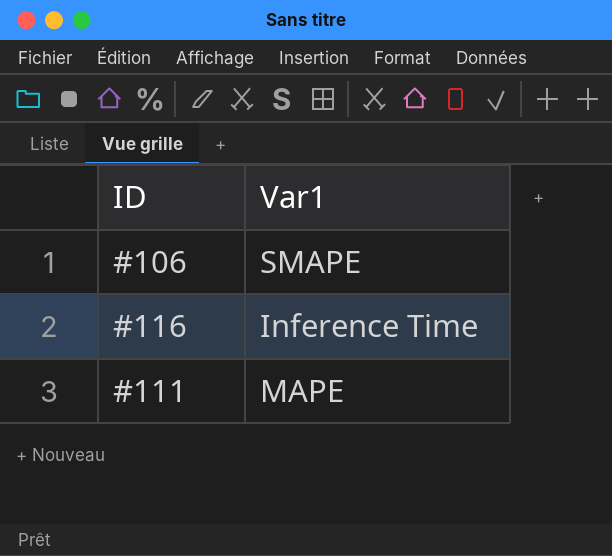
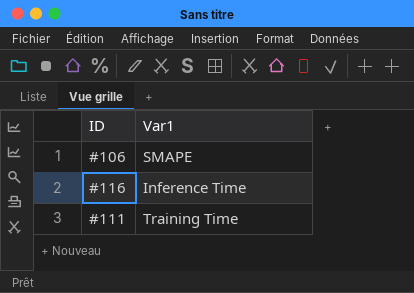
#111 | Var1: MAPE -> Training Time

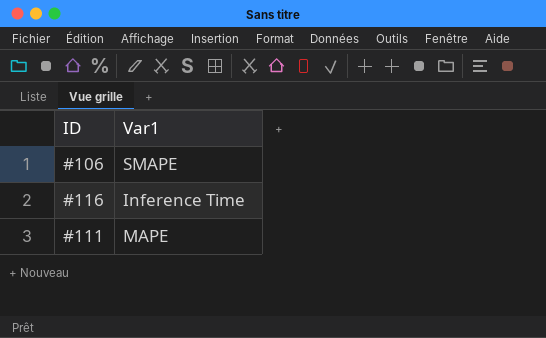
#111 | Var1: Training Time -> MAPE

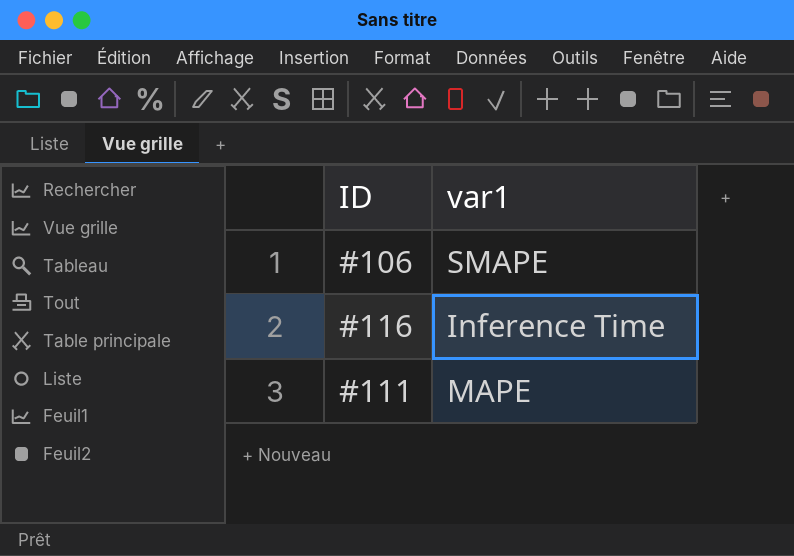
column name: Var1 -> var1

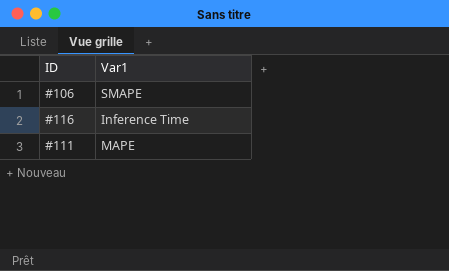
column name: var1 -> Var1

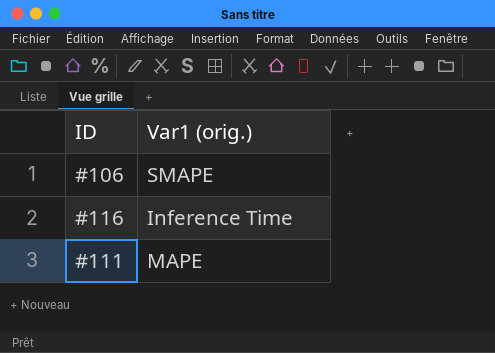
column name: Var1 -> Var1 (orig.)

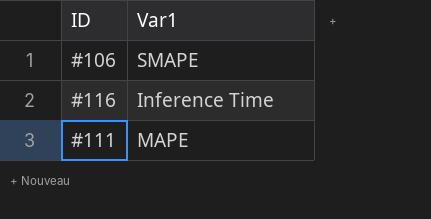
column name: Var1 (orig.) -> Var1

